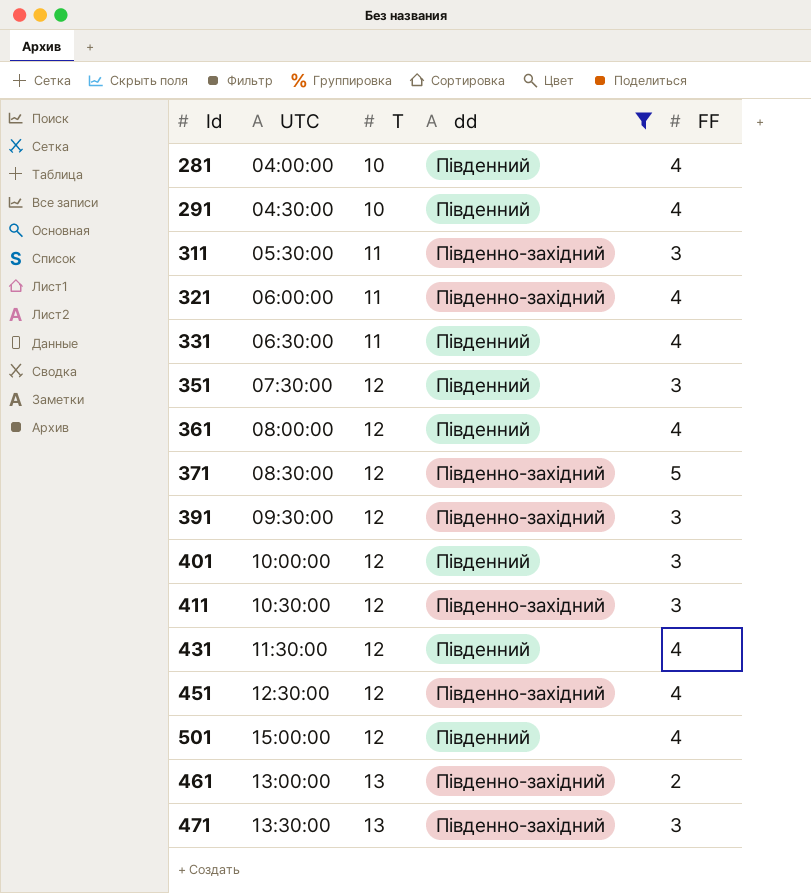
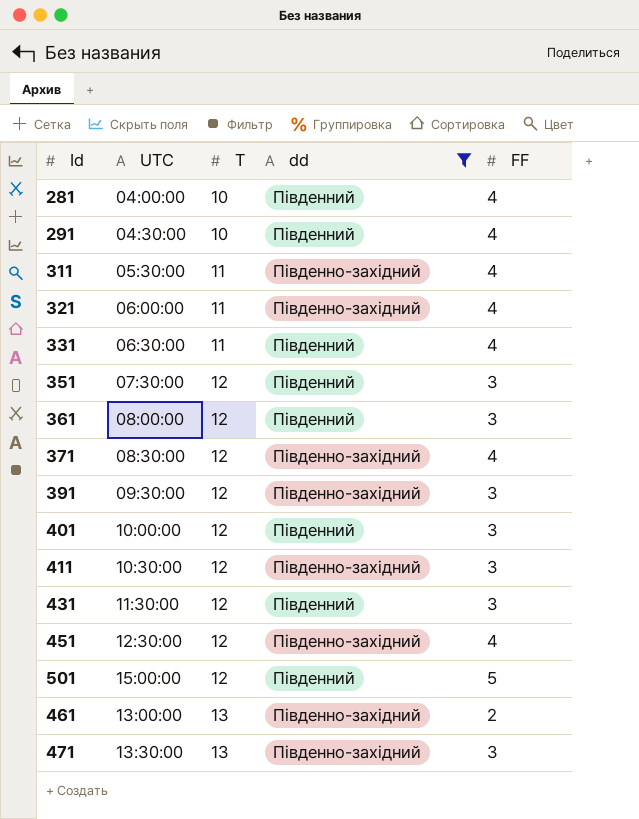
311 | FF: 3 -> 4
361 | FF: 4 -> 3
371 | FF: 5 -> 4
431 | FF: 4 -> 3
501 | FF: 4 -> 5

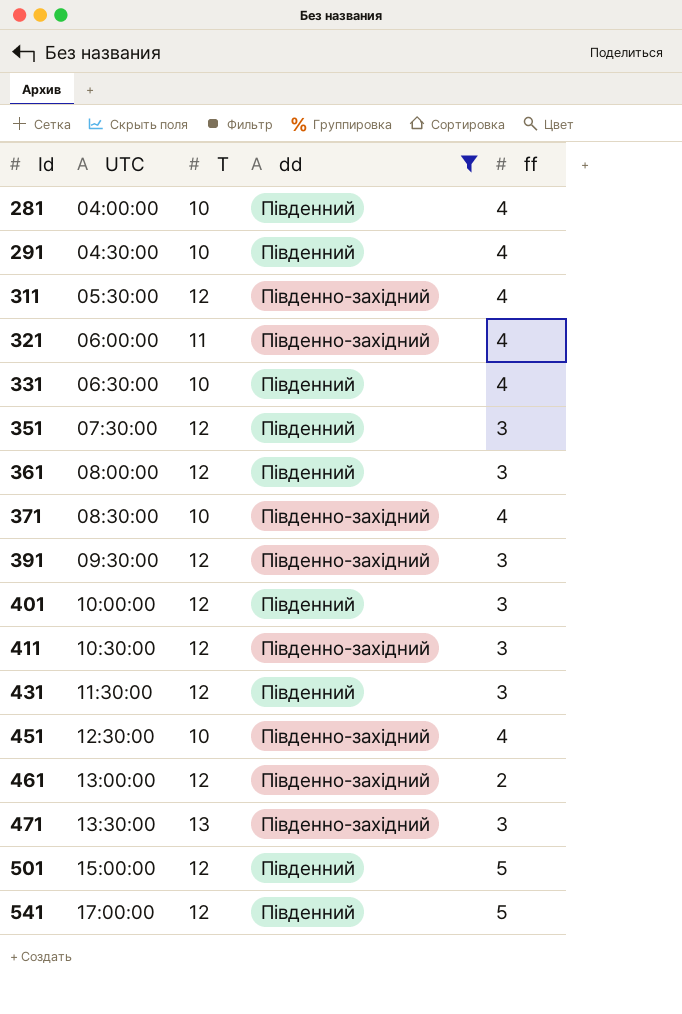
row order: T ascending -> Id ascending
column name: FF -> ff
311 | T: 11 -> 12
331 | T: 11 -> 10
371 | T: 12 -> 10
451 | T: 12 -> 10
461 | T: 13 -> 12
row 541: none -> 17:00:00 | 12 | Південний | 5

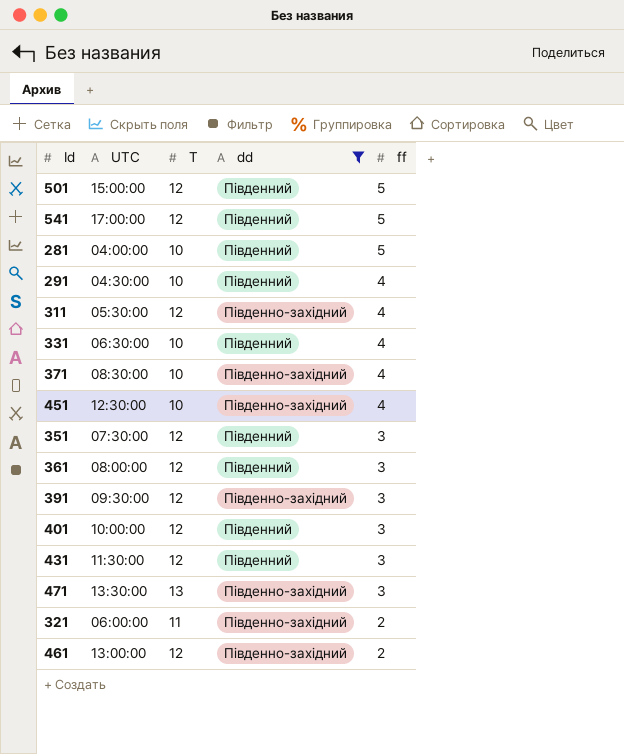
row order: Id ascending -> ff descending
row 411: 10:30:00 | 12 | Південно-західний | 3 -> none
281 | ff: 4 -> 5
321 | ff: 4 -> 2

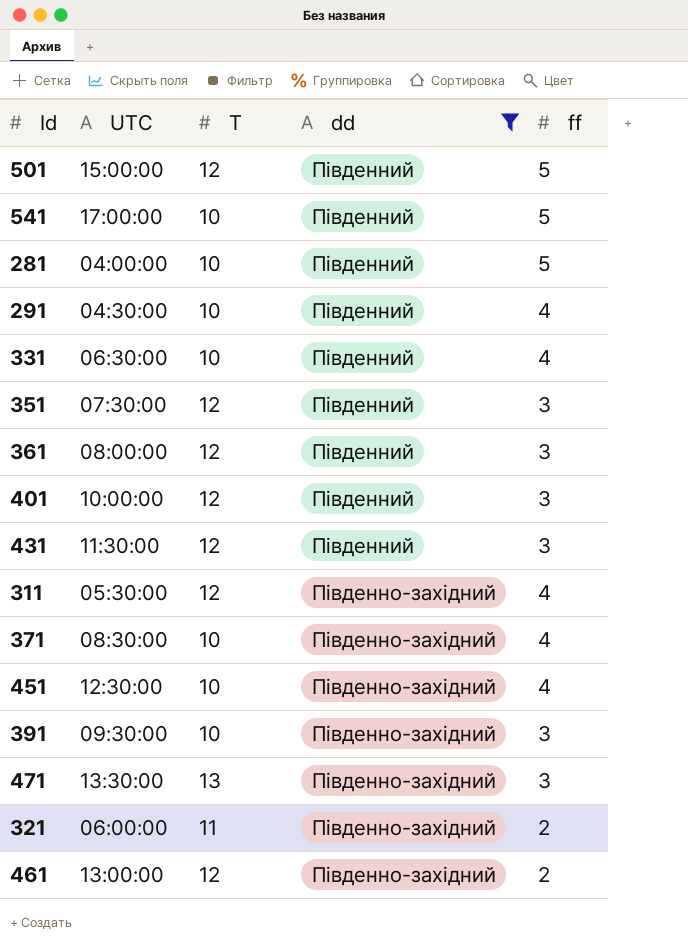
row order: ff descending -> dd ascending
541 | T: 12 -> 10
391 | T: 12 -> 10

